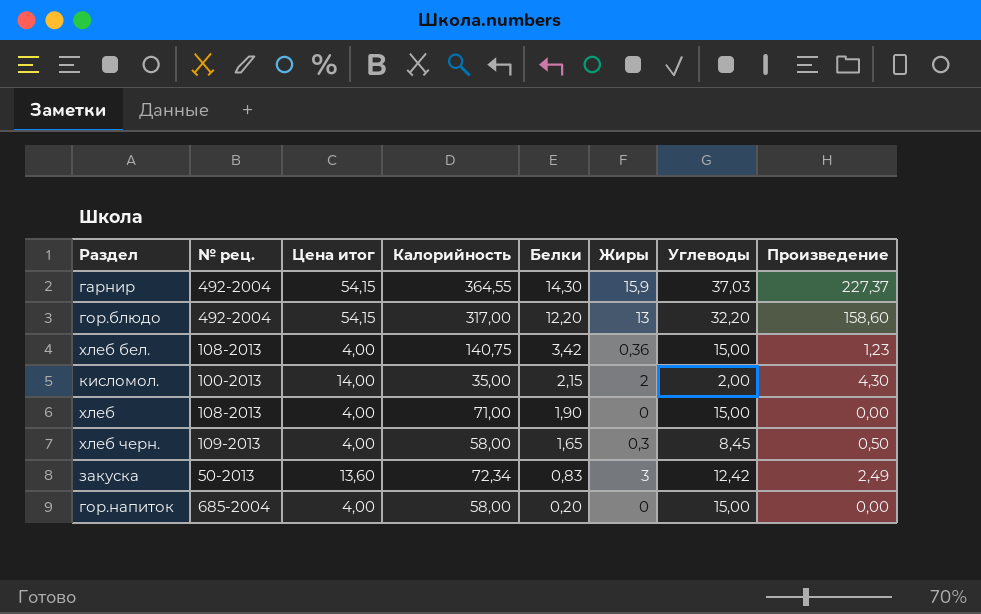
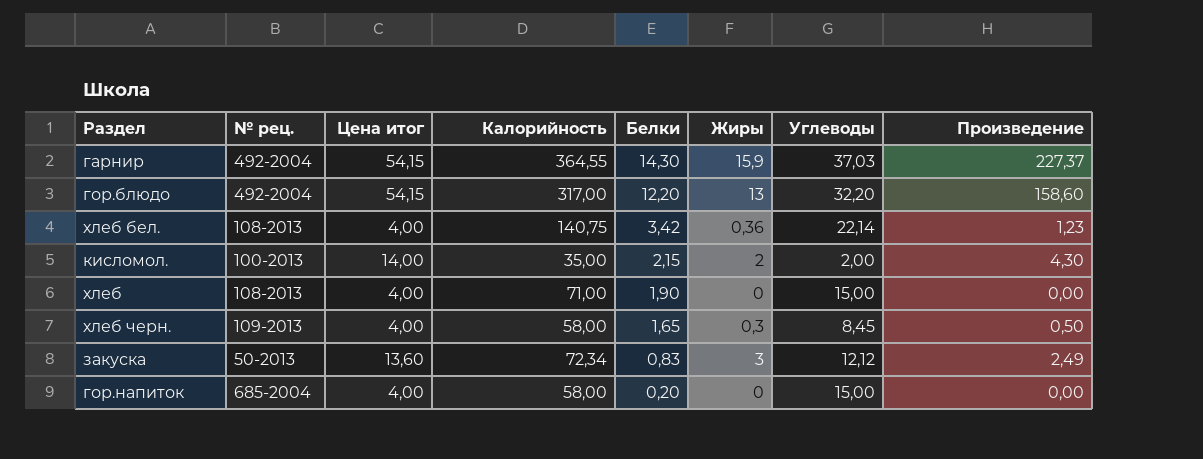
хлеб бел. | Углеводы: 15,00 -> 22,14
закуска | Углеводы: 12,42 -> 12,12

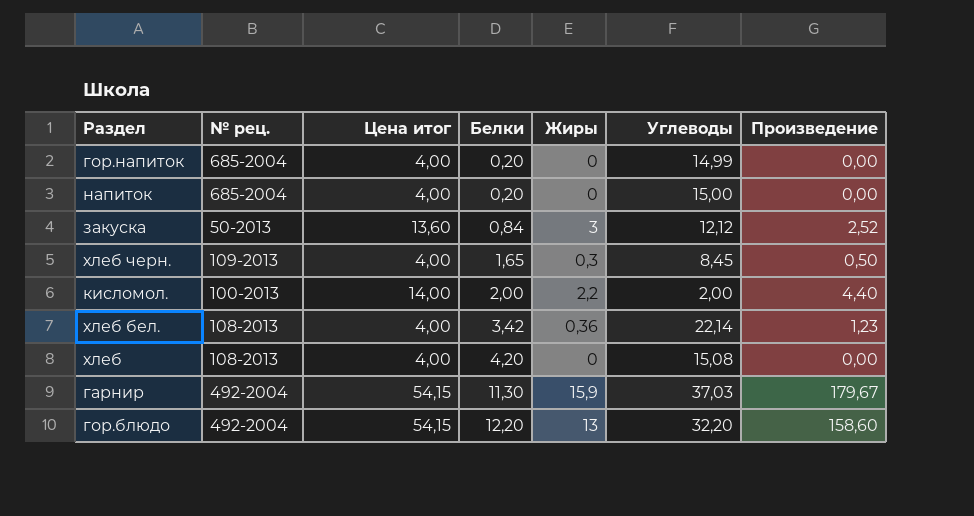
row order: Белки descending -> Белки ascending
column Калорийность | position: 4 -> none
гор.напиток | Углеводы: 15,00 -> 14,99
row напиток: none -> 685-2004 | 4,00 | 0,20 | 0 | 15,00 | 0,00
закуска | Белки: 0,83 -> 0,84
закуска | Произведение: 2,49 -> 2,52
кисломол. | Белки: 2,15 -> 2,00
кисломол. | Жиры: 2 -> 2,2
кисломол. | Произведение: 4,30 -> 4,40
хлеб | Белки: 1,90 -> 4,20
хлеб | Углеводы: 15,00 -> 15,08
гарнир | Белки: 14,30 -> 11,30
гарнир | Произведение: 227,37 -> 179,67

